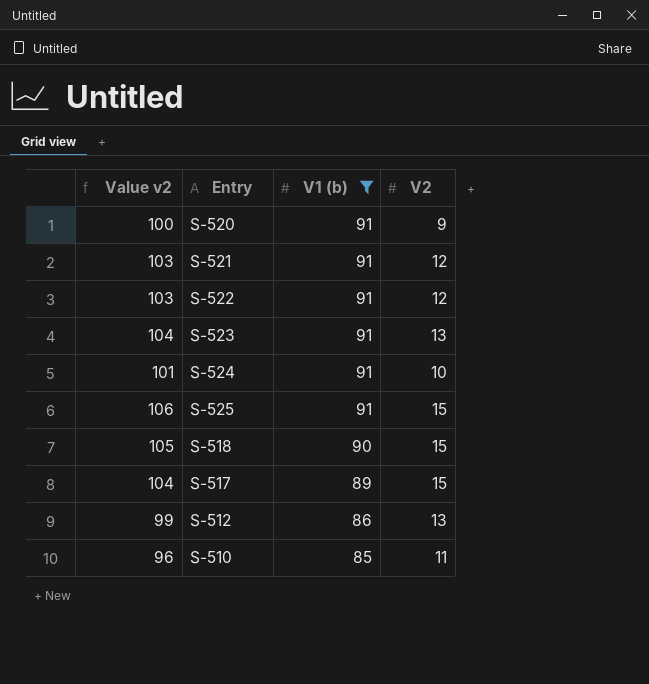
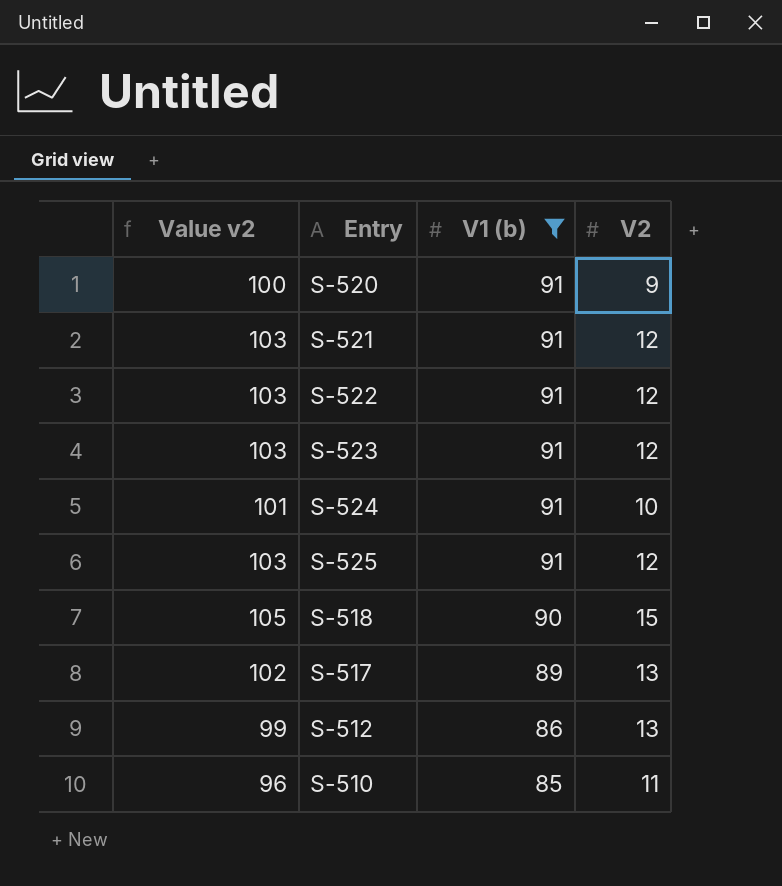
S-523 | Value v2: 104 -> 103
S-523 | V2: 13 -> 12
S-525 | Value v2: 106 -> 103
S-525 | V2: 15 -> 12
S-517 | Value v2: 104 -> 102
S-517 | V2: 15 -> 13

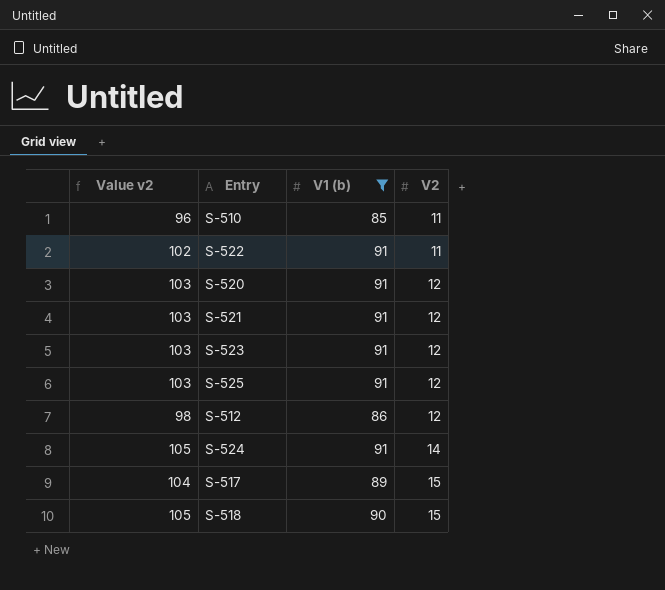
row order: V1 (b) descending -> V2 ascending
S-522 | Value v2: 103 -> 102
S-522 | V2: 12 -> 11
S-520 | Value v2: 100 -> 103
S-520 | V2: 9 -> 12
S-512 | Value v2: 99 -> 98
S-512 | V2: 13 -> 12
S-524 | Value v2: 101 -> 105
S-524 | V2: 10 -> 14
S-517 | Value v2: 102 -> 104
S-517 | V2: 13 -> 15

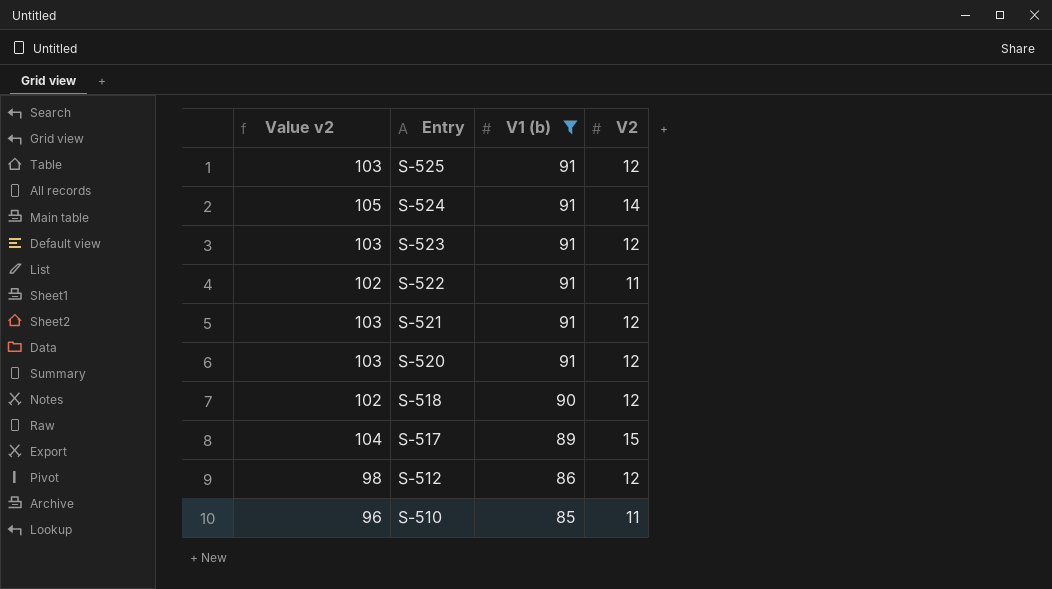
row order: V2 ascending -> Entry descending
S-518 | Value v2: 105 -> 102
S-518 | V2: 15 -> 12

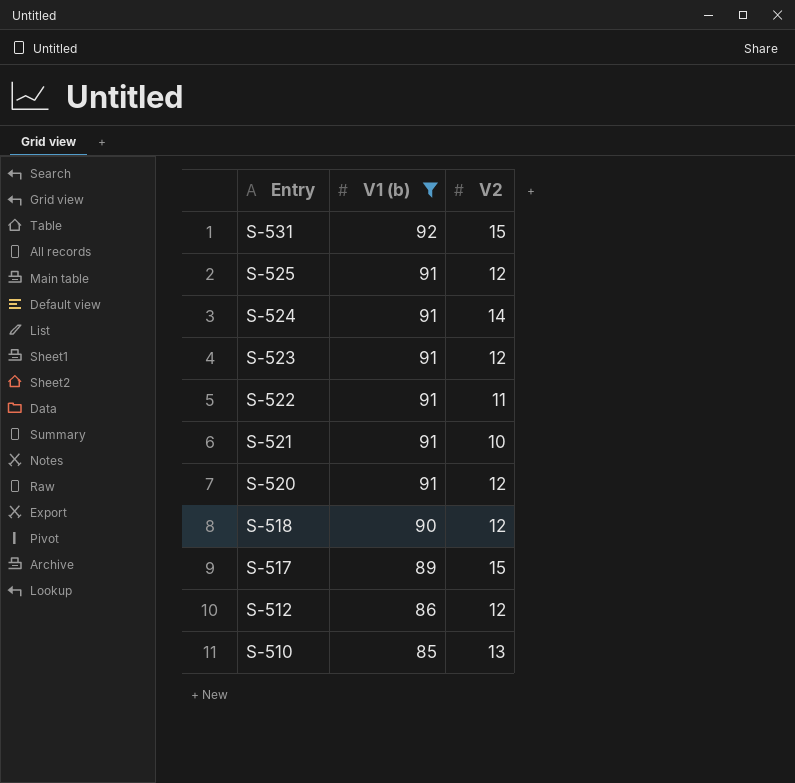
column Value v2 | formula: [V1 (b)] + [V2] -> none
row S-531: none -> 92 | 15
S-521 | V2: 12 -> 10
S-510 | V2: 11 -> 13

